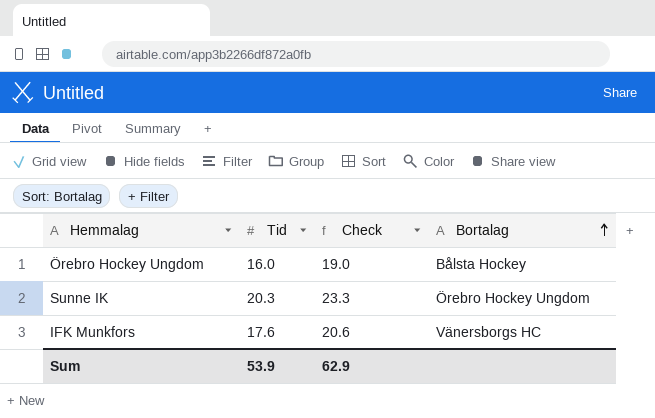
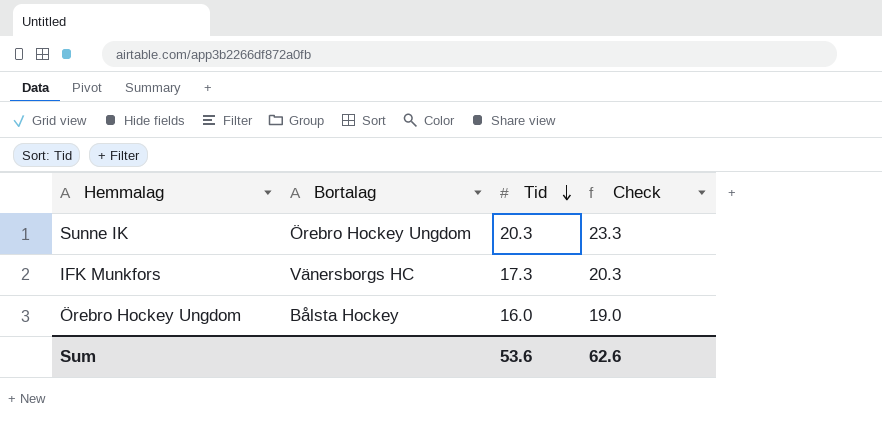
row order: Bortalag ascending -> Tid descending
column Bortalag | position: 4 -> 2
IFK Munkfors | Tid: 17.6 -> 17.3
IFK Munkfors | Check: 20.6 -> 20.3
Sum | Tid: 53.9 -> 53.6
Sum | Check: 62.9 -> 62.6

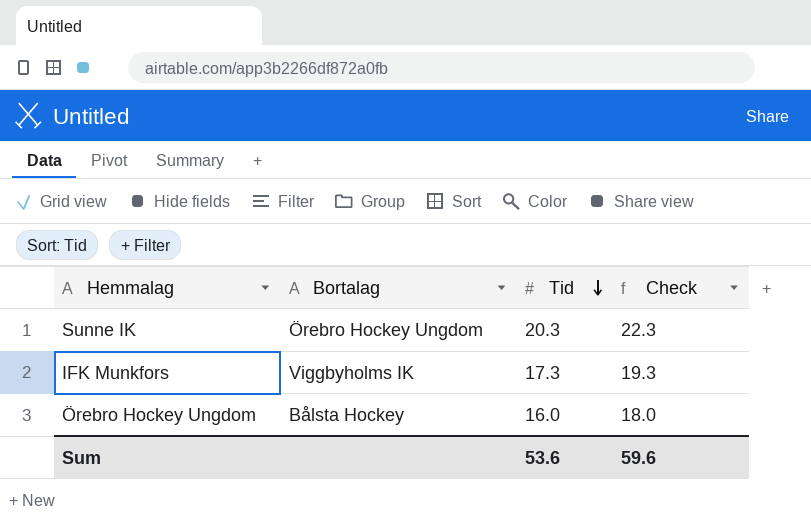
column Check | formula: [Tid] + 3 -> [Tid] + 2
IFK Munkfors | Bortalag: Vänersborgs HC -> Viggbyholms IK
Sum | Check: 62.6 -> 59.6

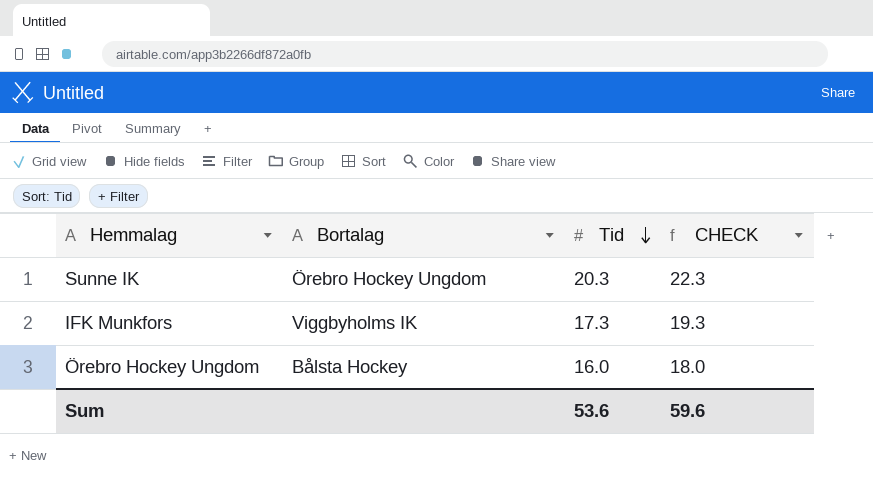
column name: Check -> CHECK

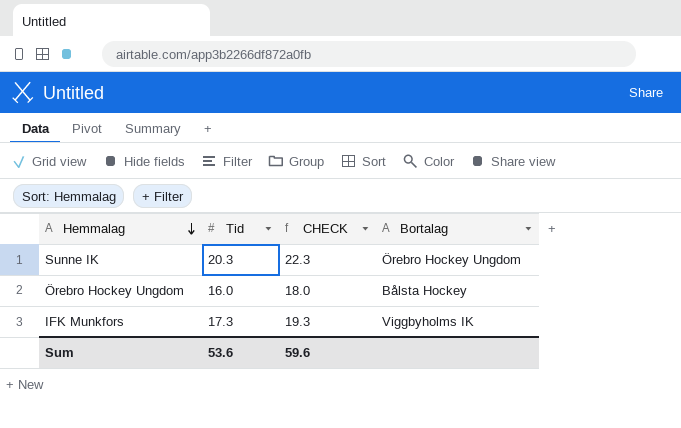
row order: Tid descending -> Hemmalag descending
column Bortalag | position: 2 -> 4

